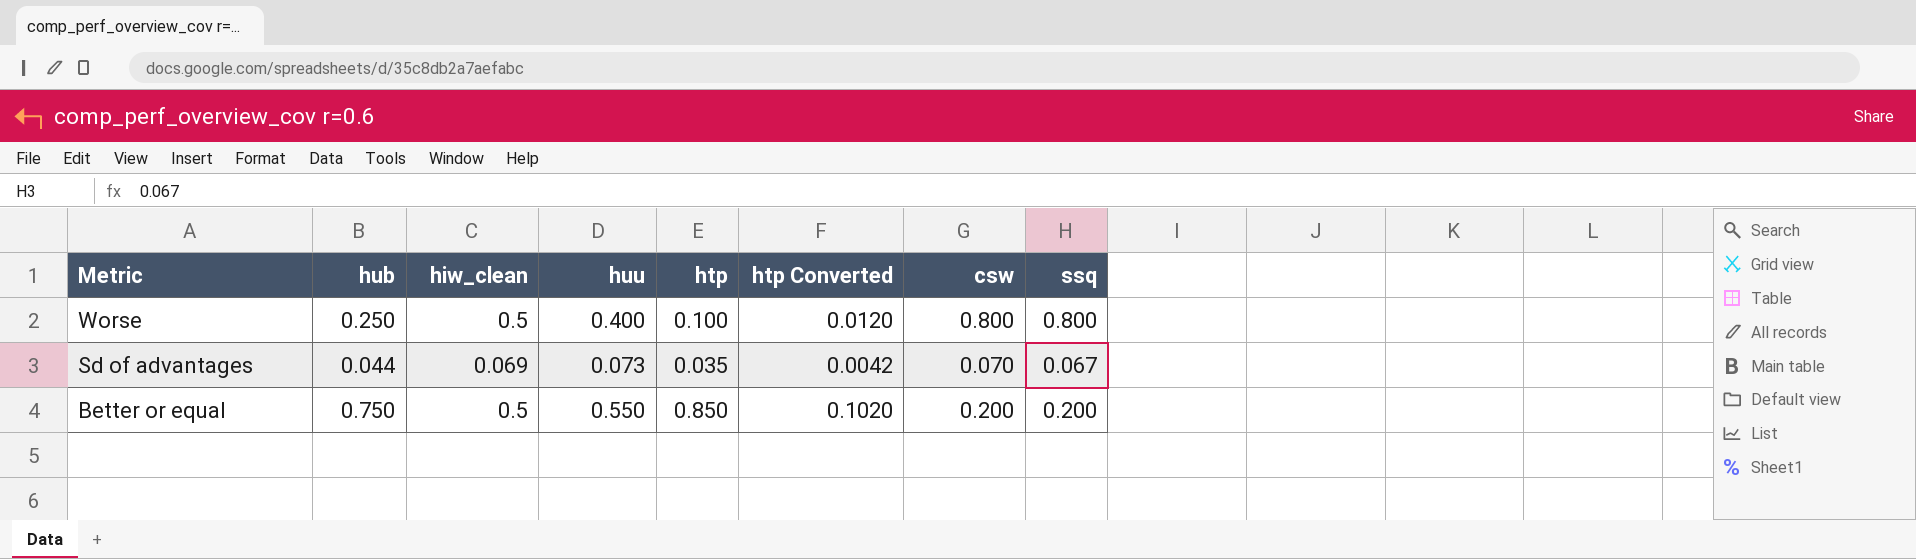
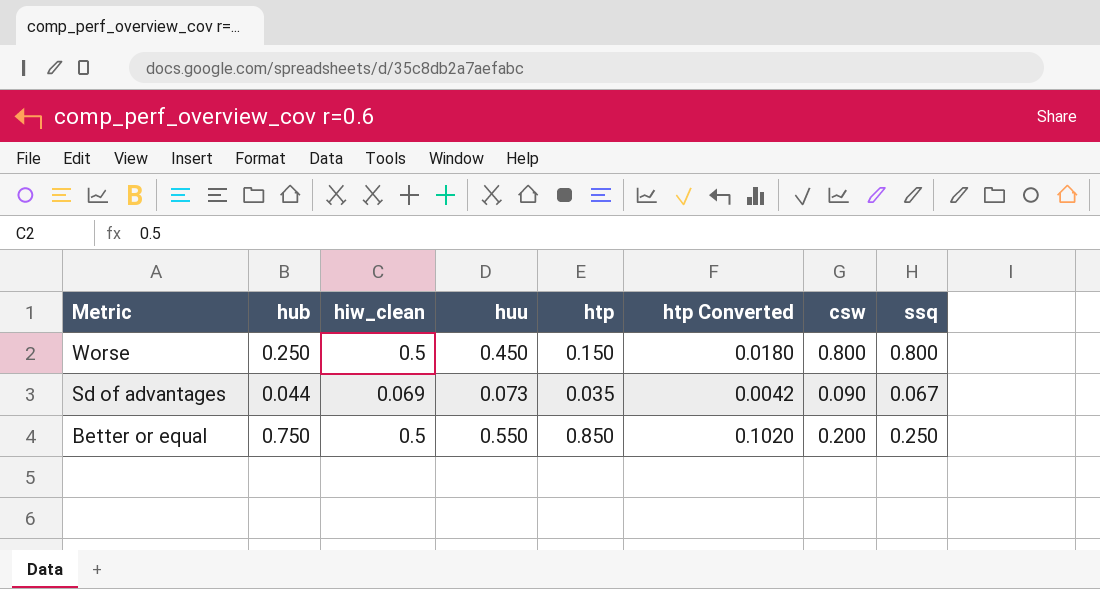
Worse | huu: 0.400 -> 0.450
Worse | htp: 0.100 -> 0.150
Worse | htp Converted: 0.0120 -> 0.0180
Sd of advantages | csw: 0.070 -> 0.090
Better or equal | ssq: 0.200 -> 0.250

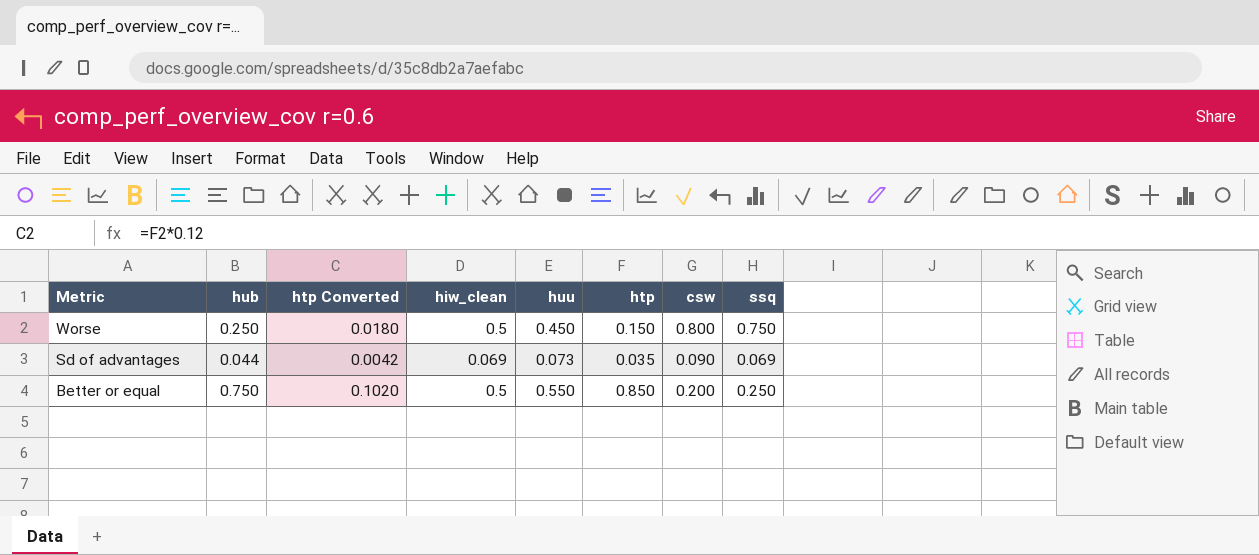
column htp Converted | position: 6 -> 3
Worse | ssq: 0.800 -> 0.750
Sd of advantages | ssq: 0.067 -> 0.069

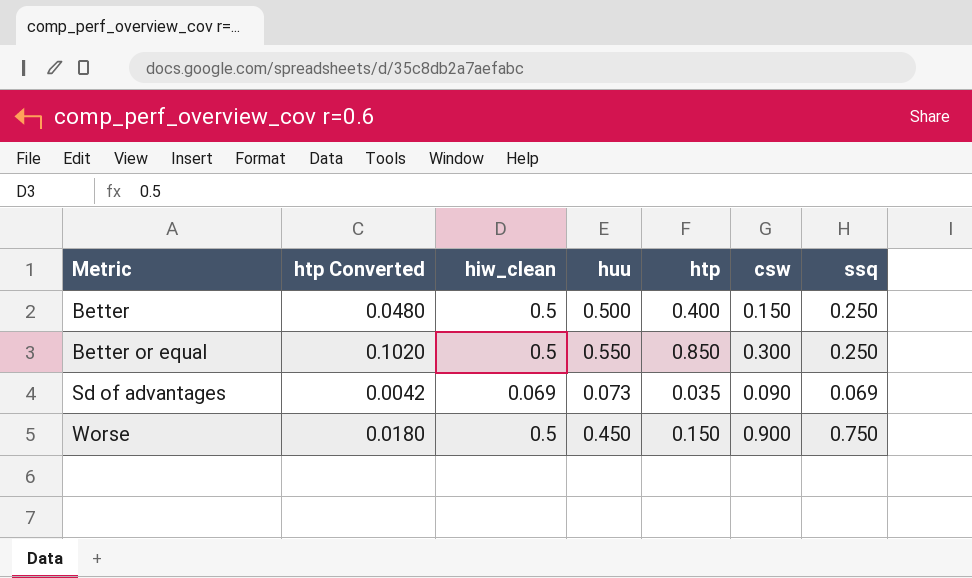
row order: Metric descending -> Metric ascending
column hub | position: 2 -> none
row Better: none -> 0.0480 | 0.5 | 0.500 | 0.400 | 0.150 | 0.250
Better or equal | csw: 0.200 -> 0.300
Worse | csw: 0.800 -> 0.900

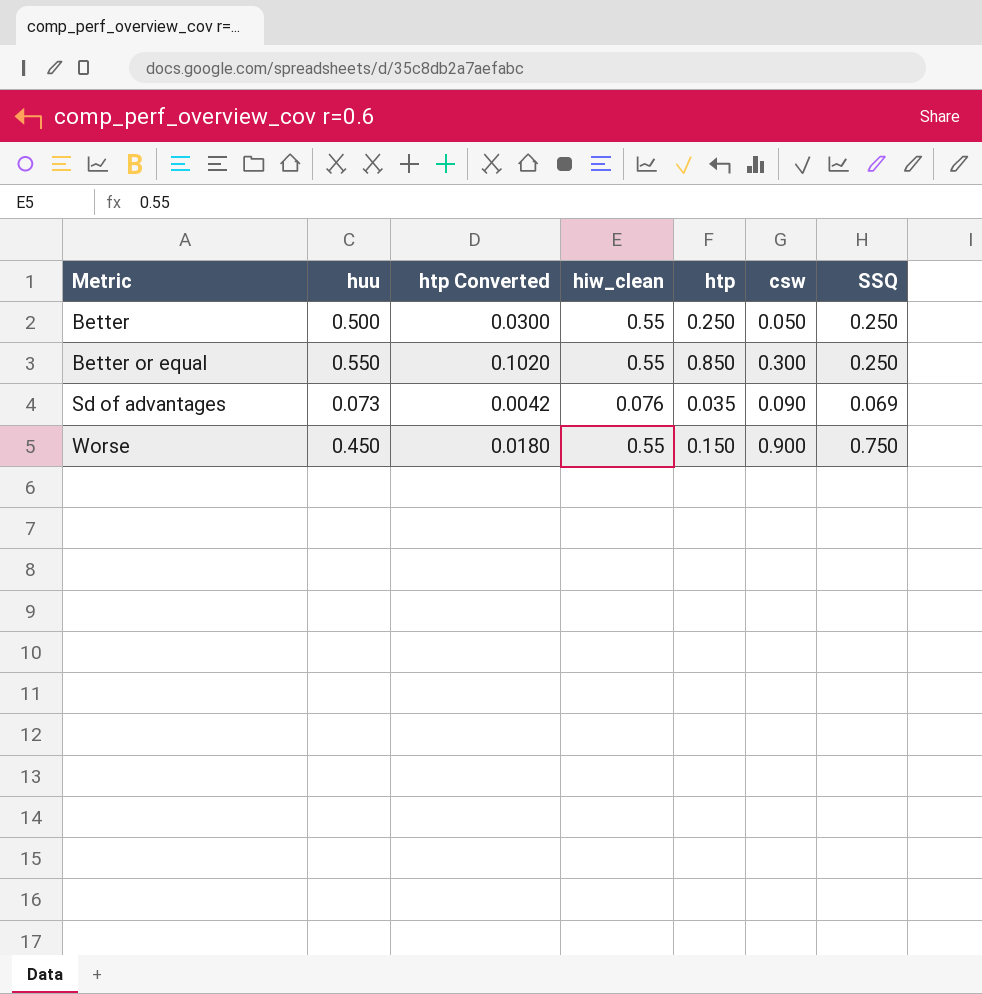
column huu | position: 4 -> 2
column name: ssq -> SSQ
Better | htp Converted: 0.0480 -> 0.0300
Better | hiw_clean: 0.5 -> 0.55
Better | htp: 0.400 -> 0.250
Better | csw: 0.150 -> 0.050
Better or equal | hiw_clean: 0.5 -> 0.55
Sd of advantages | hiw_clean: 0.069 -> 0.076
Worse | hiw_clean: 0.5 -> 0.55

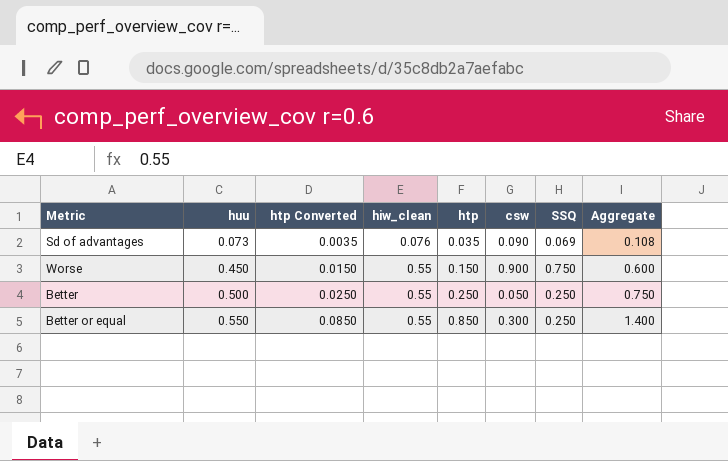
row order: Metric ascending -> huu ascending
column htp Converted | formula: [htp] * 0.12 -> [htp] * 0.1
column Aggregate | formula: none -> [huu] + [htp]

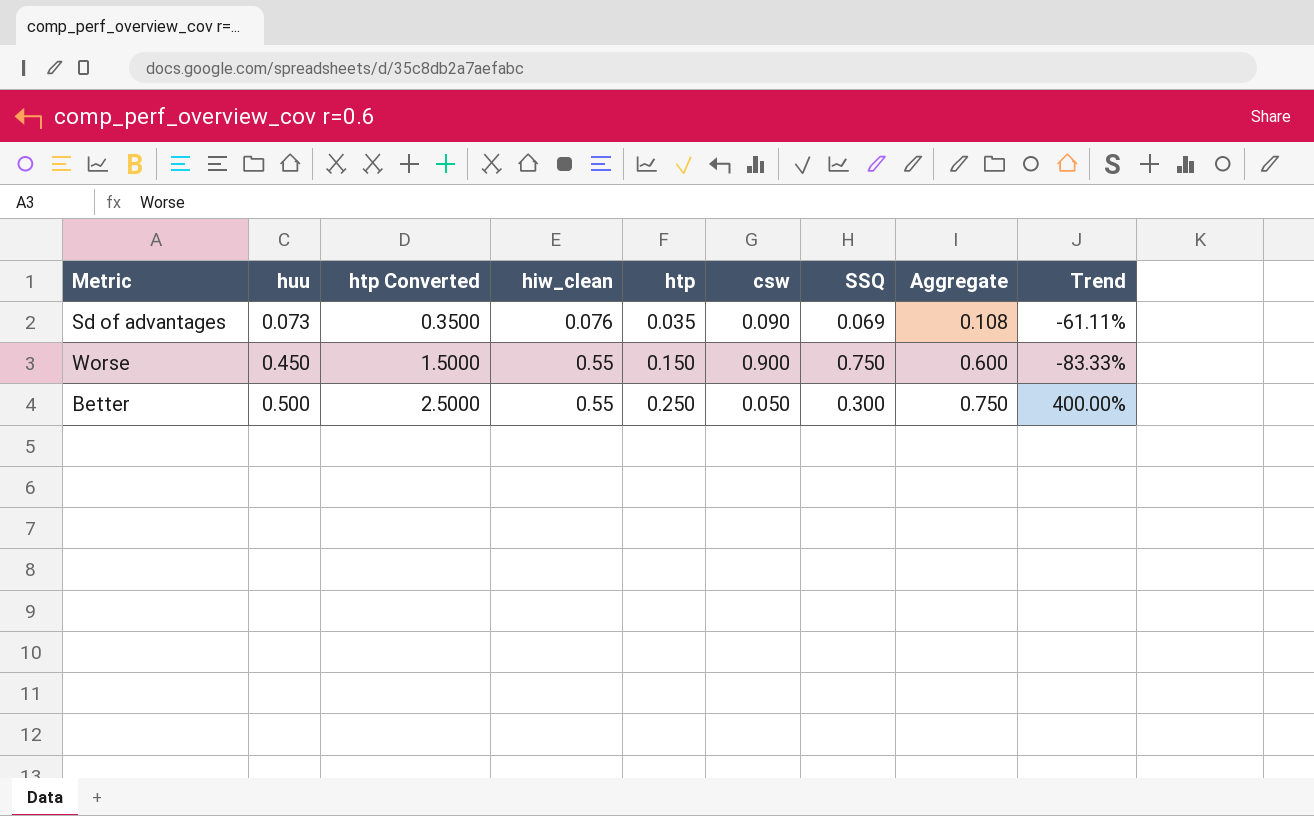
column htp Converted | formula: [htp] * 0.1 -> [htp] * 10
column Trend | formula: none -> ([htp] - [csw]) / [csw]
row Better or equal: 0.550 | 0.0850 | 0.55 | 0.850 | 0.300 | 0.250 | 1.400 -> none
Better | SSQ: 0.250 -> 0.300

